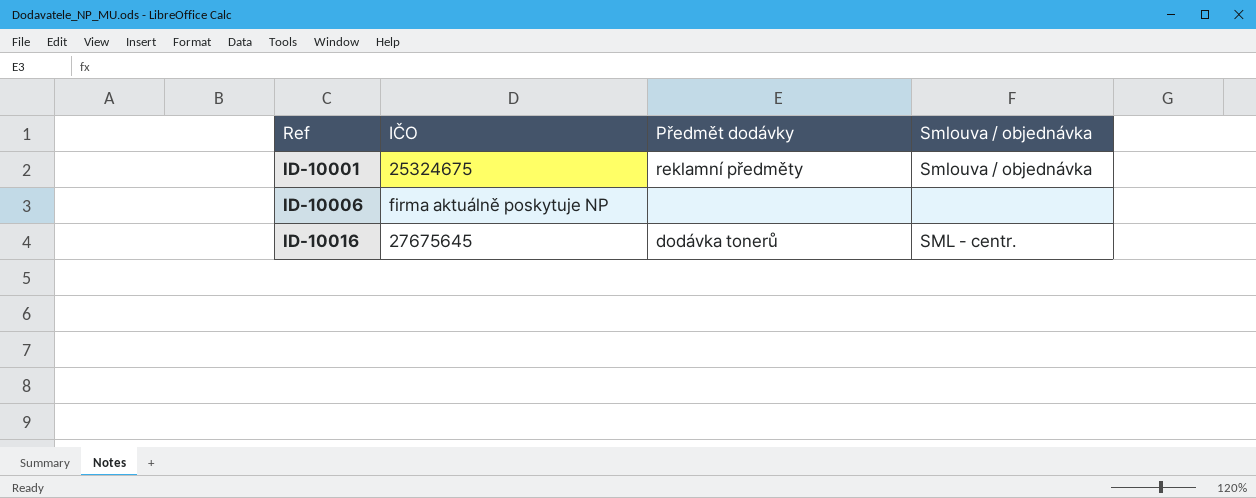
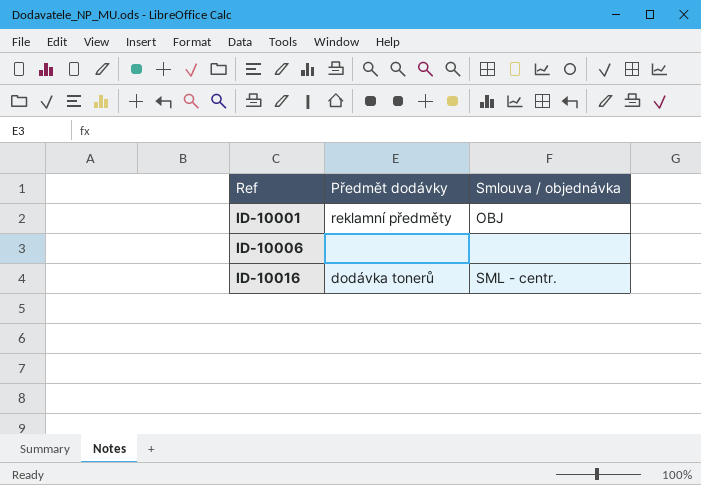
column IČO | position: 2 -> none
ID-10001 | Smlouva / objednávka: Smlouva / objednávka -> OBJ

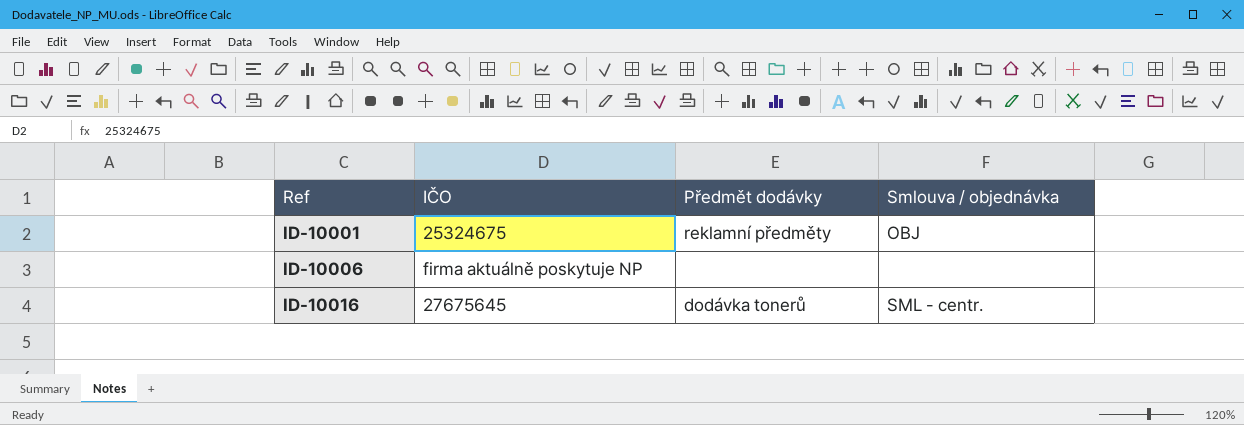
column IČO | position: none -> 2

